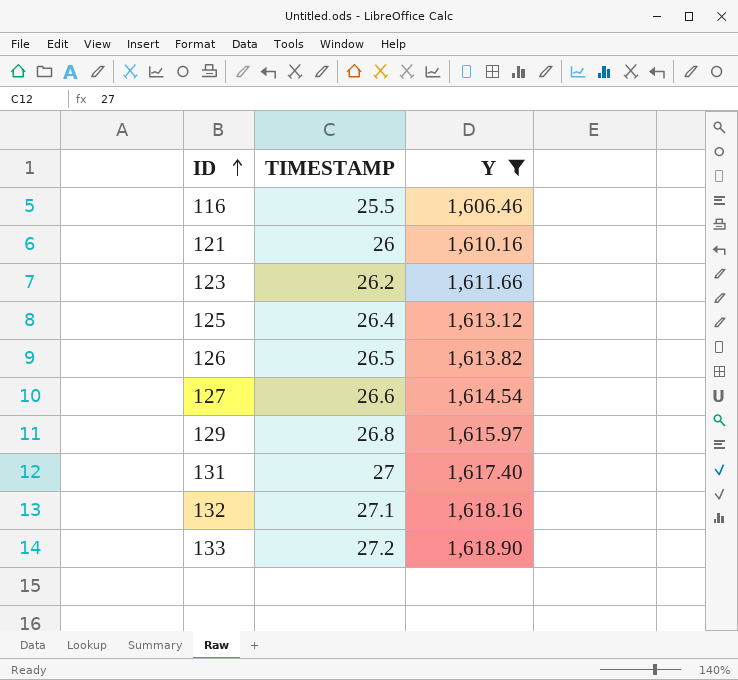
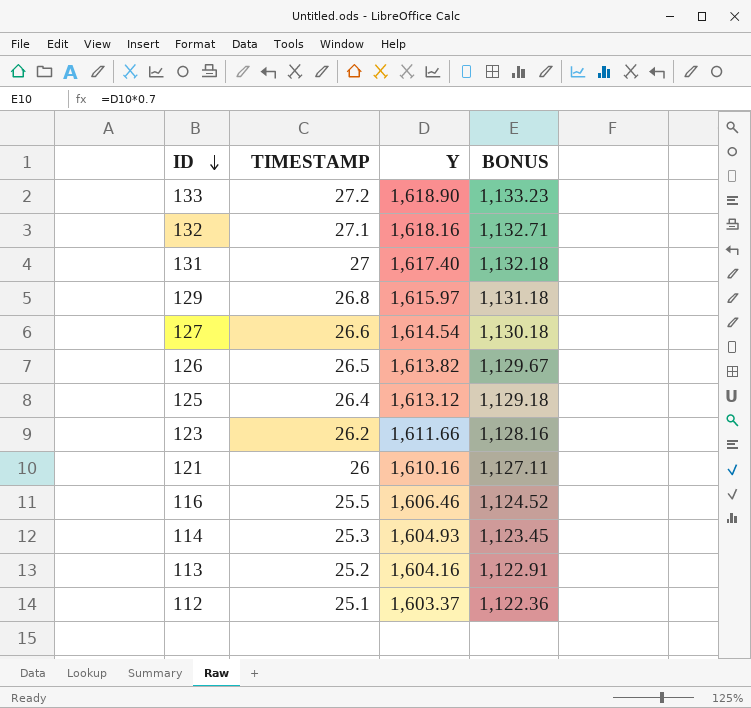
filter: Y >= 1,606.46 -> none
row order: ID ascending -> ID descending
column BONUS | formula: none -> [Y] * 0.7

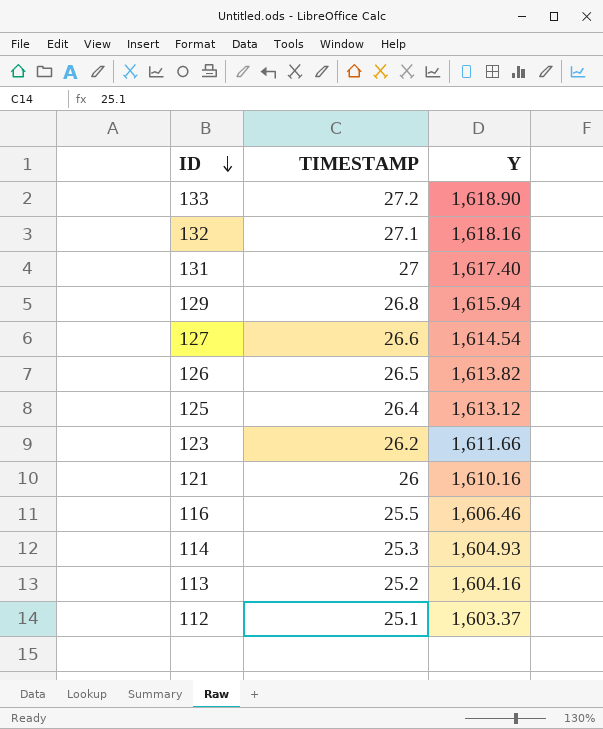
column BONUS | formula: [Y] * 0.7 -> none
129 | Y: 1,615.97 -> 1,615.94

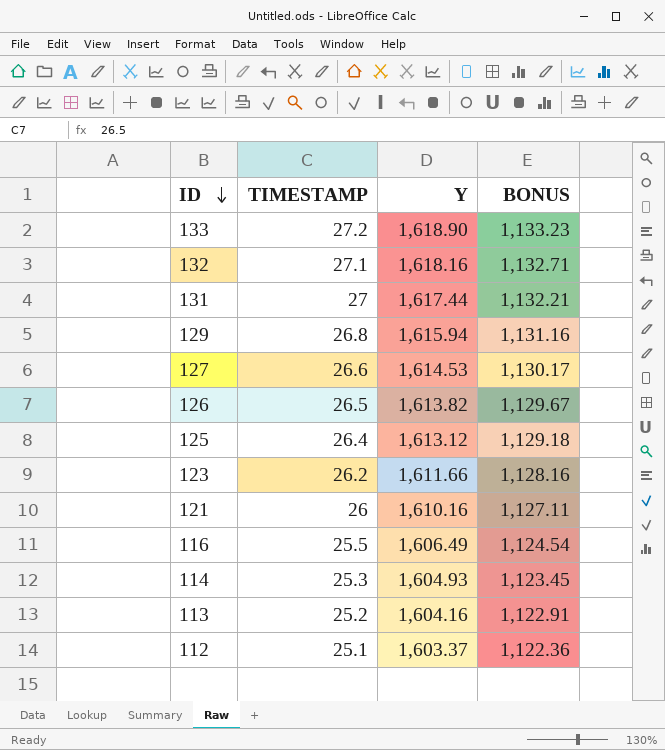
column BONUS | formula: none -> [Y] * 0.7
131 | Y: 1,617.40 -> 1,617.44
127 | Y: 1,614.54 -> 1,614.53
116 | Y: 1,606.46 -> 1,606.49

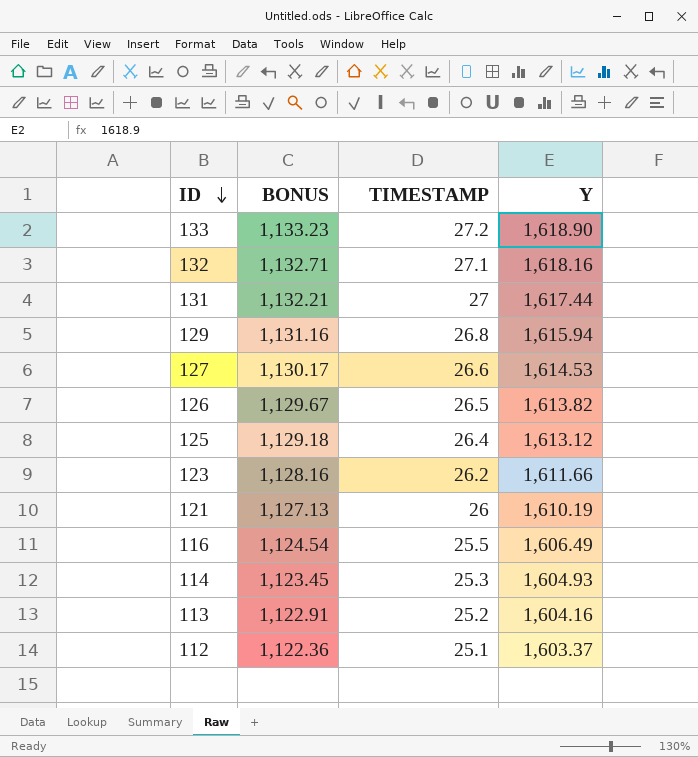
column BONUS | position: 4 -> 2
121 | BONUS: 1,127.11 -> 1,127.13
121 | Y: 1,610.16 -> 1,610.19

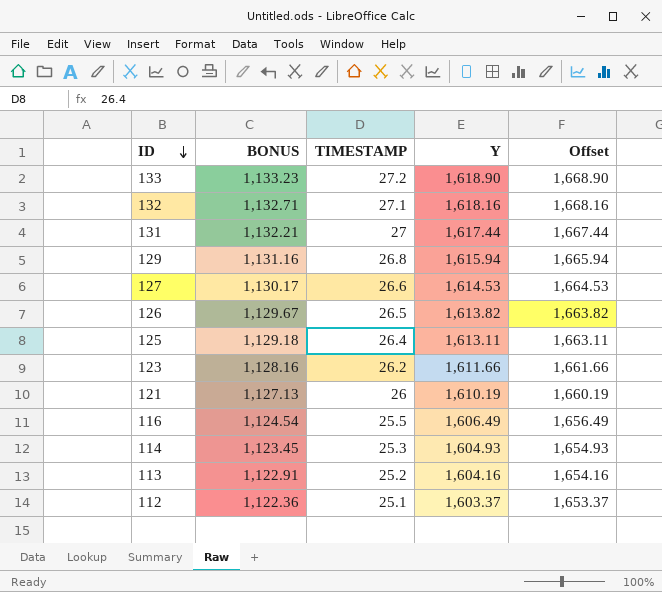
column Offset | formula: none -> [Y] + 50
125 | Y: 1,613.12 -> 1,613.11

